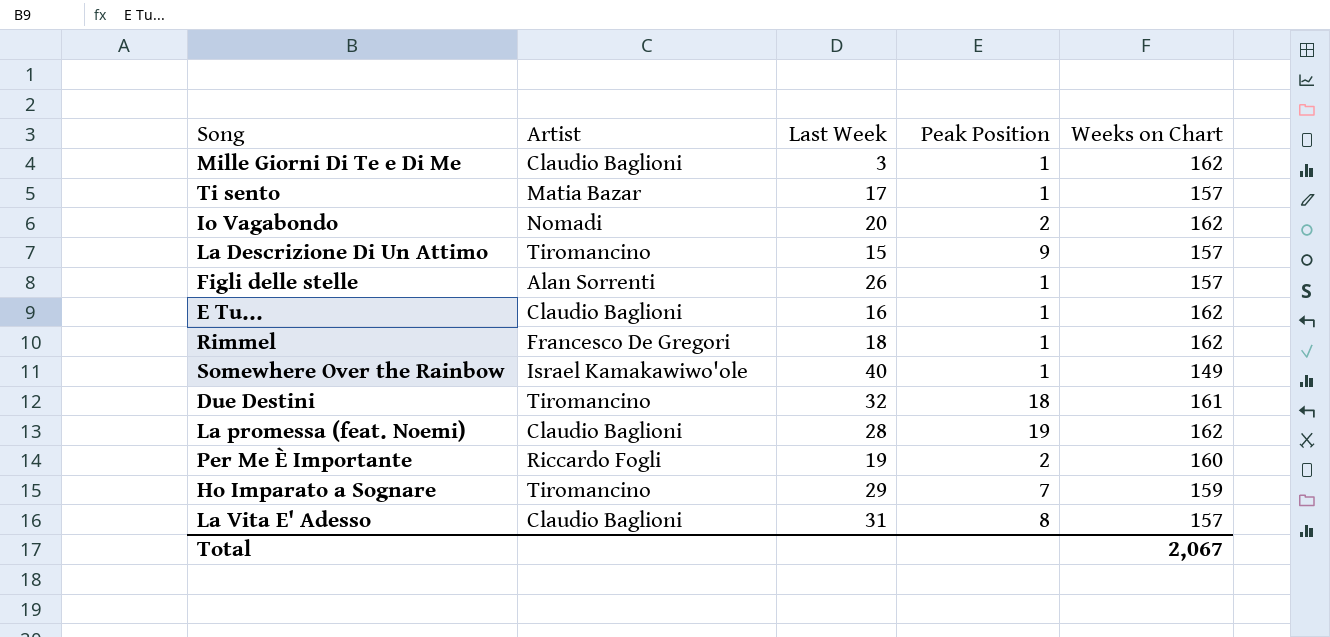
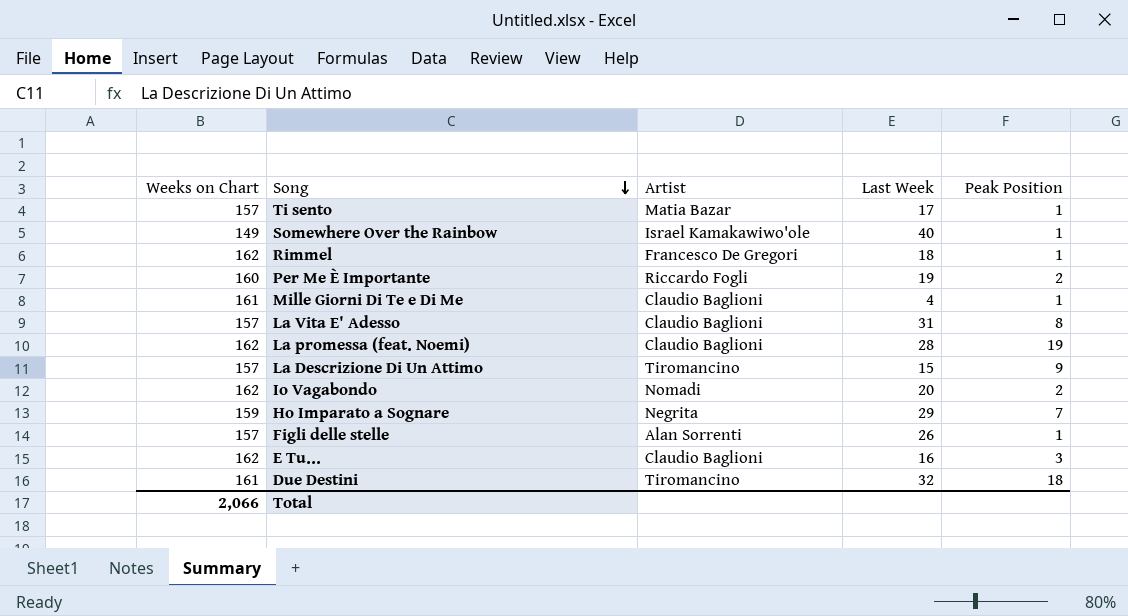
row order: none -> Song descending
column Weeks on Chart | position: 5 -> 1
Mille Giorni Di Te e Di Me | Weeks on Chart: 162 -> 161
Mille Giorni Di Te e Di Me | Last Week: 3 -> 4
Ho Imparato a Sognare | Artist: Tiromancino -> Negrita
E Tu... | Peak Position: 1 -> 3
Total | Weeks on Chart: 2,067 -> 2,066

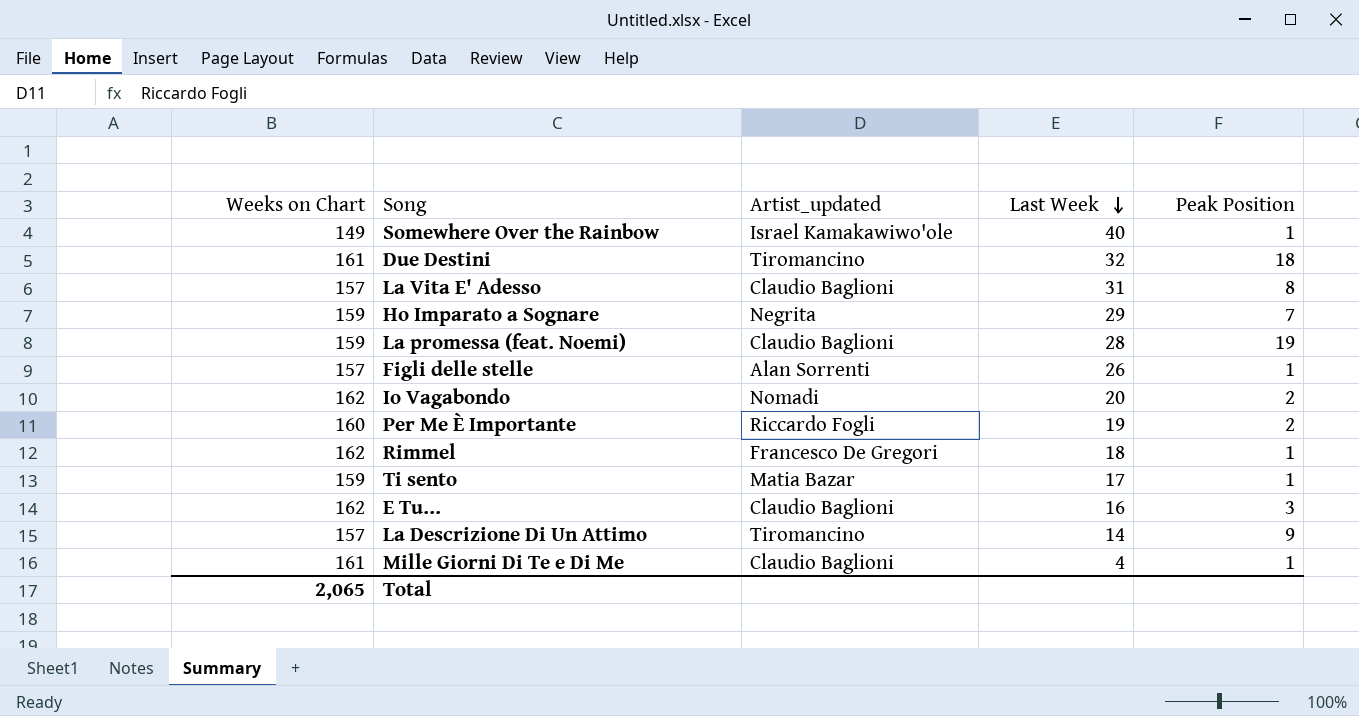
row order: Song descending -> Last Week descending
column name: Artist -> Artist_updated
La promessa (feat. Noemi) | Weeks on Chart: 162 -> 159
Ti sento | Weeks on Chart: 157 -> 159
La Descrizione Di Un Attimo | Last Week: 15 -> 14
Total | Weeks on Chart: 2,066 -> 2,065

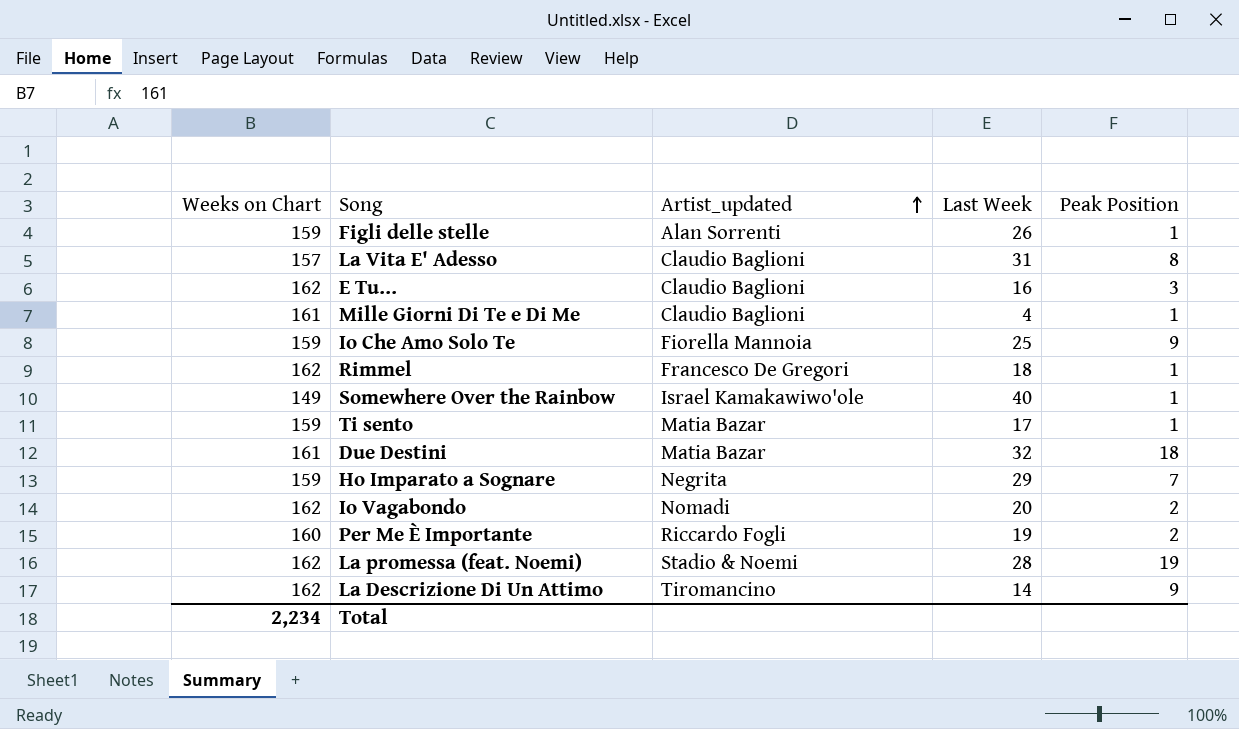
row order: Last Week descending -> Artist_updated ascending
Figli delle stelle | Weeks on Chart: 157 -> 159
row Io Che Amo Solo Te: none -> 159 | Fiorella Mannoia | 25 | 9
Due Destini | Artist_updated: Tiromancino -> Matia Bazar
La promessa (feat. Noemi) | Weeks on Chart: 159 -> 162
La promessa (feat. Noemi) | Artist_updated: Claudio Baglioni -> Stadio & Noemi
La Descrizione Di Un Attimo | Weeks on Chart: 157 -> 162
Total | Weeks on Chart: 2,065 -> 2,234

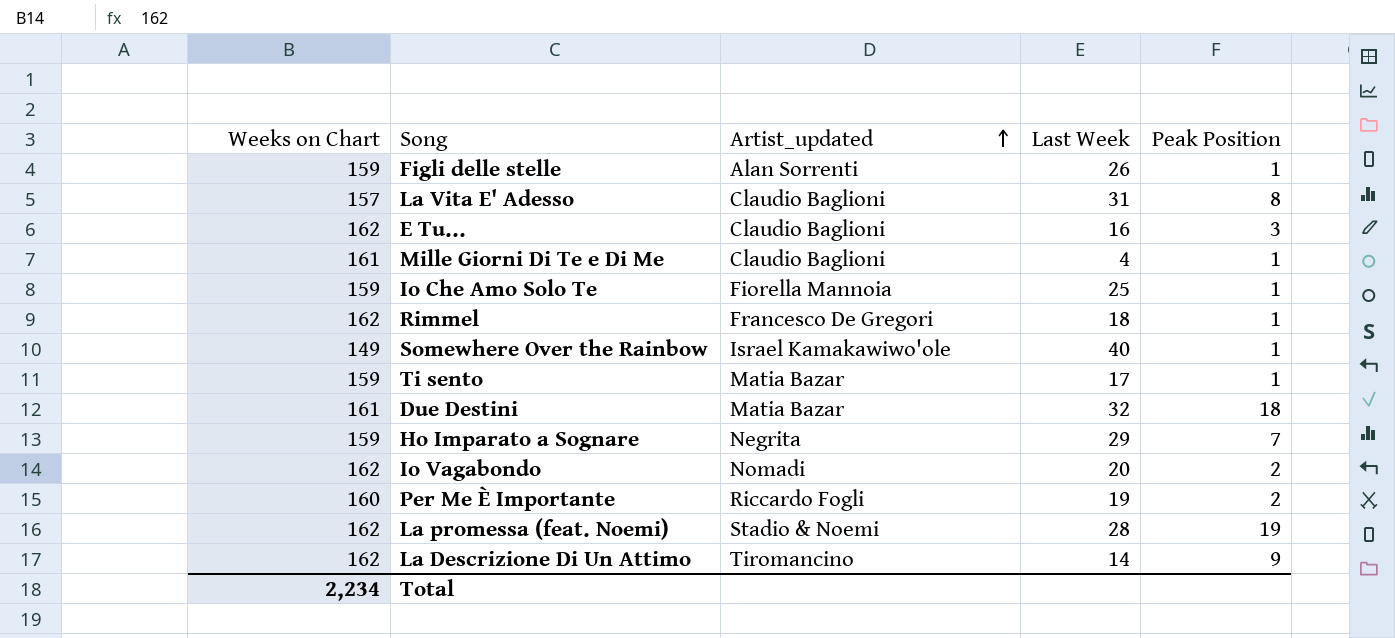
Io Che Amo Solo Te | Peak Position: 9 -> 1

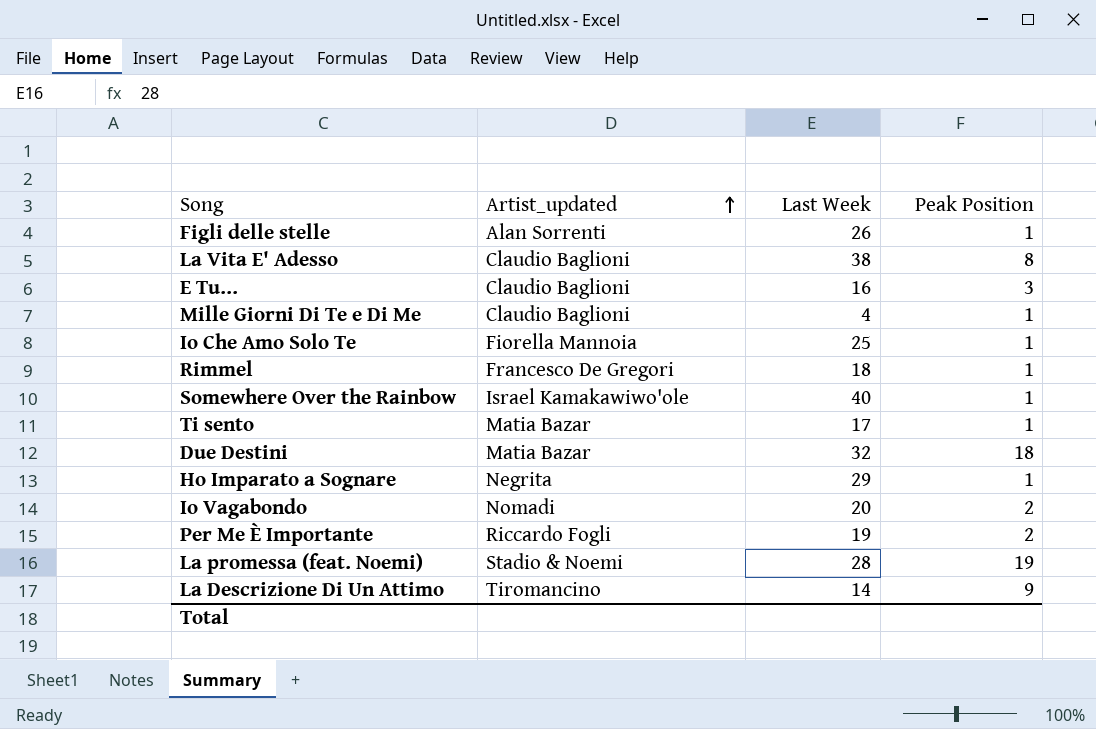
column Weeks on Chart | position: 1 -> none
La Vita E' Adesso | Last Week: 31 -> 38
Ho Imparato a Sognare | Peak Position: 7 -> 1

